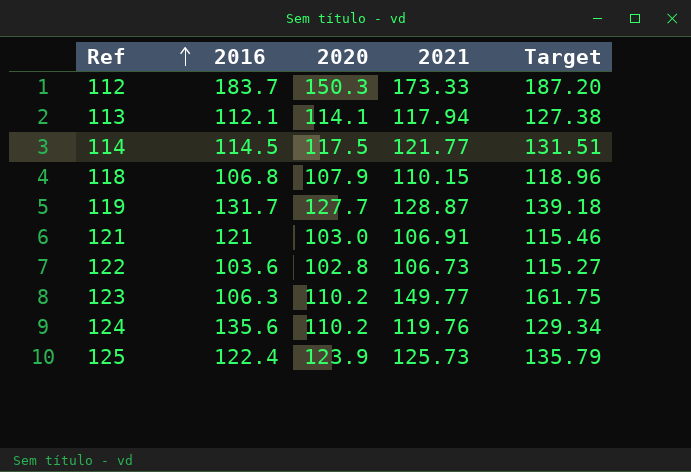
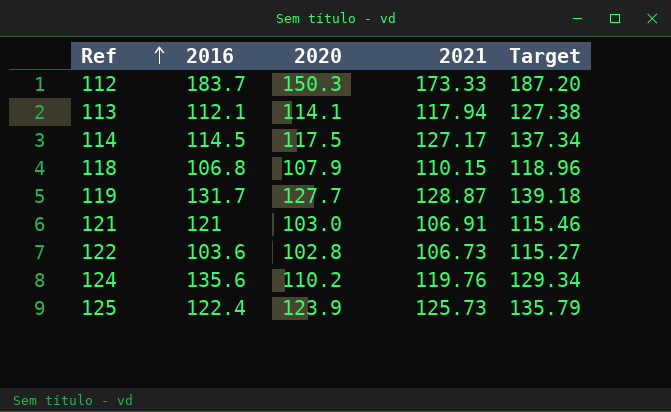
row 123: 106.3 | 110.2 | 149.77 | 161.75 -> none
114 | 2021: 121.77 -> 127.17
114 | Target: 131.51 -> 137.34

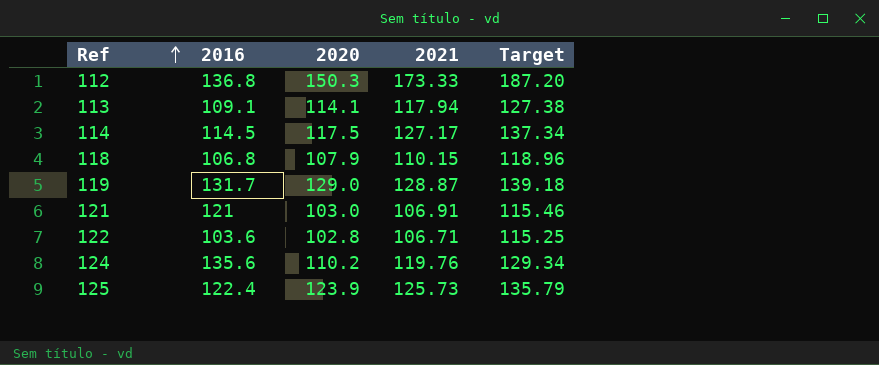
112 | 2016: 183.7 -> 136.8
113 | 2016: 112.1 -> 109.1
119 | 2020: 127.7 -> 129.0
122 | 2021: 106.73 -> 106.71
122 | Target: 115.27 -> 115.25

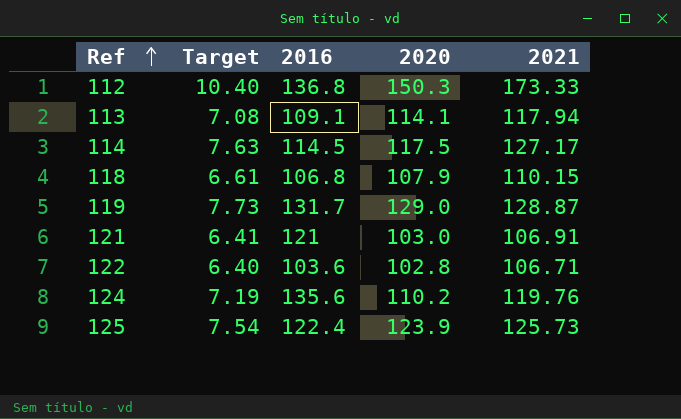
column Target | formula: [2021] * 1.08 -> [2021] * 0.06
column Target | position: 5 -> 2

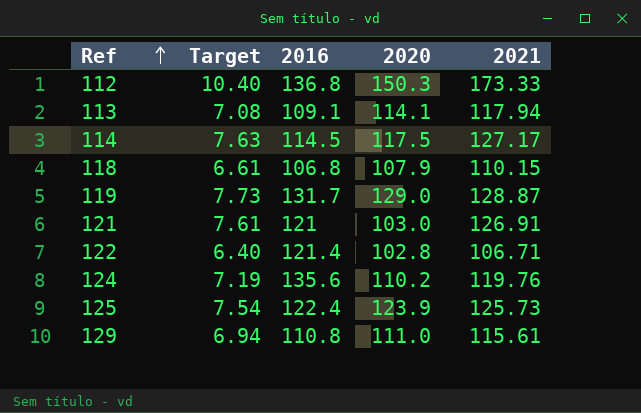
121 | Target: 6.41 -> 7.61
121 | 2021: 106.91 -> 126.91
122 | 2016: 103.6 -> 121.4
row 129: none -> 6.94 | 110.8 | 111.0 | 115.61

